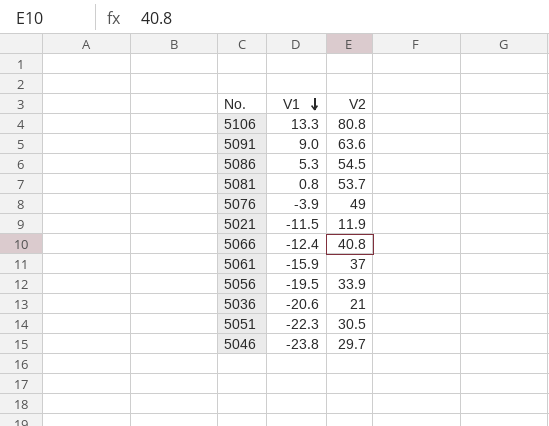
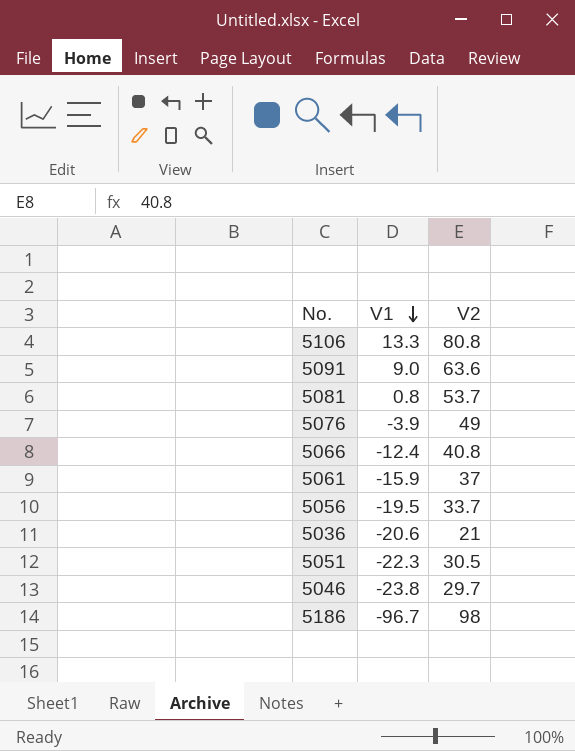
row 5086: 5.3 | 54.5 -> none
row 5021: -11.5 | 11.9 -> none
5056 | V2: 33.9 -> 33.7
row 5186: none -> -96.7 | 98

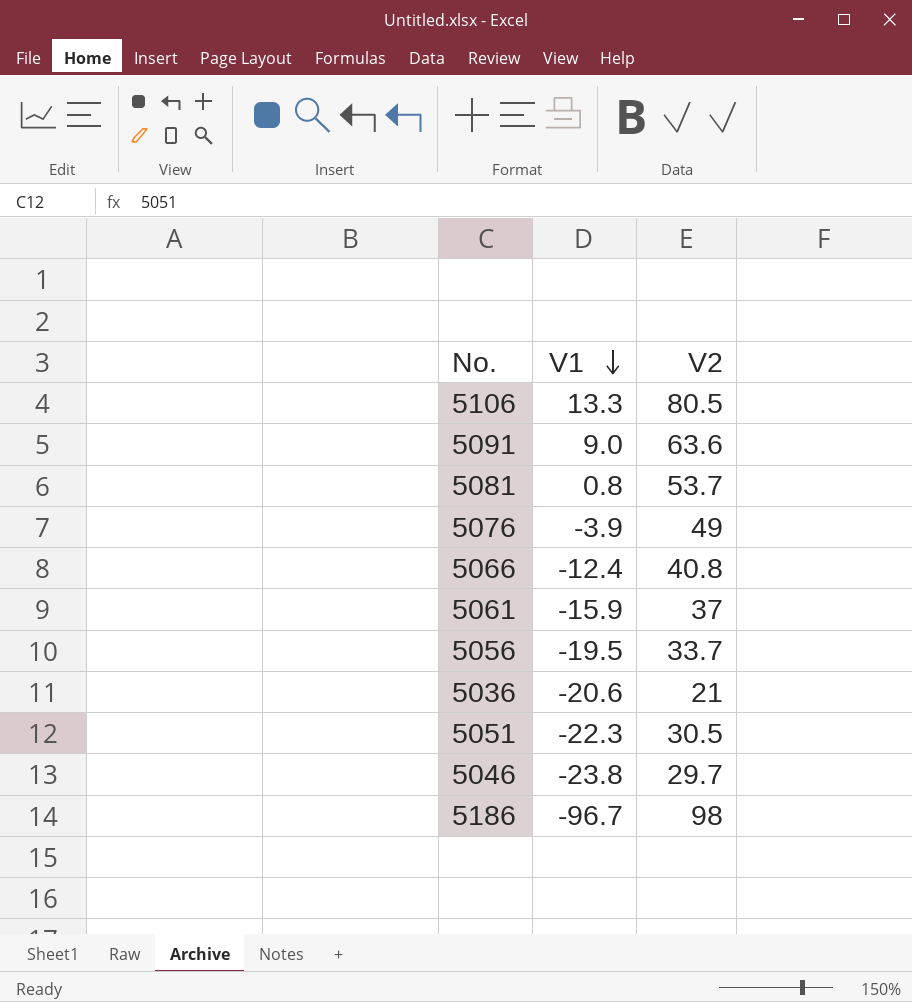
5106 | V2: 80.8 -> 80.5

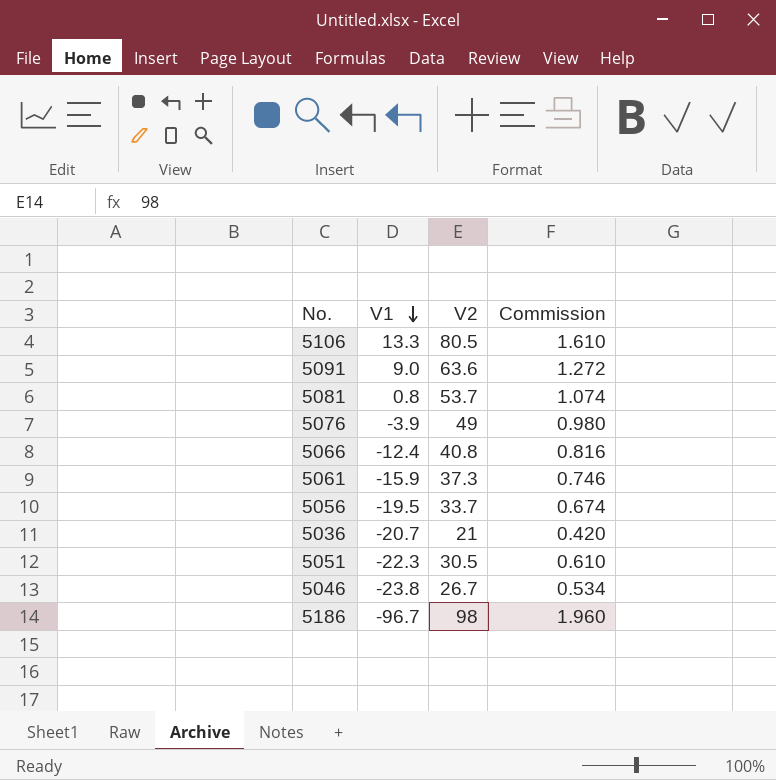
column Commission | formula: none -> [V2] * 0.02
5061 | V2: 37 -> 37.3
5036 | V1: -20.6 -> -20.7
5046 | V2: 29.7 -> 26.7

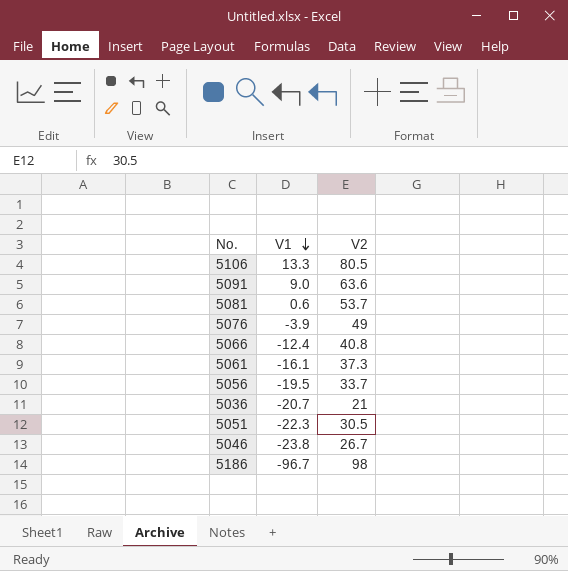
column Commission | formula: [V2] * 0.02 -> none
5081 | V1: 0.8 -> 0.6
5061 | V1: -15.9 -> -16.1

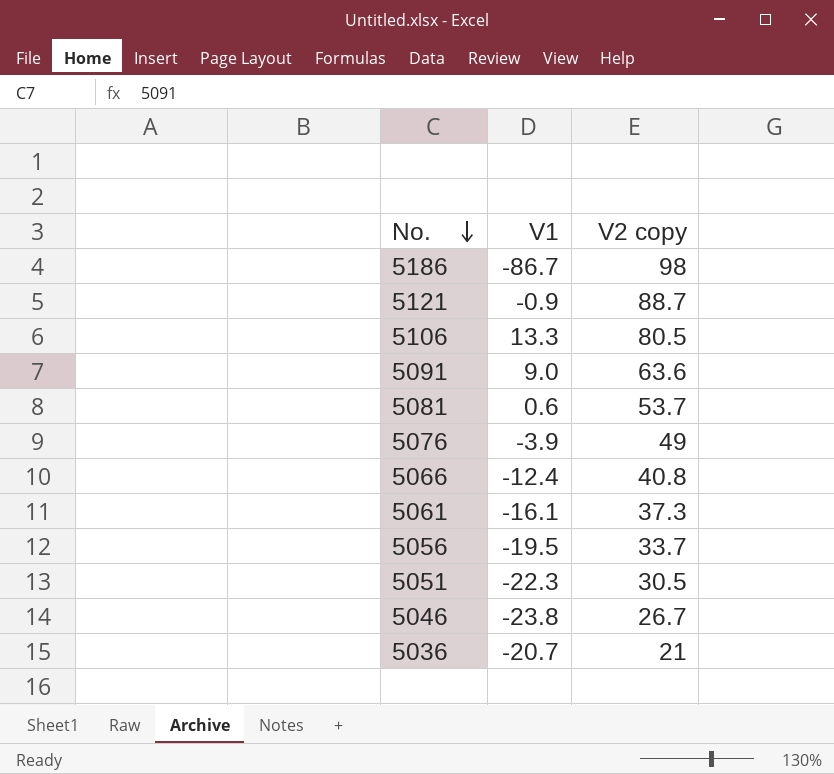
row order: V1 descending -> No. descending
column name: V2 -> V2 copy
5186 | V1: -96.7 -> -86.7
row 5121: none -> -0.9 | 88.7

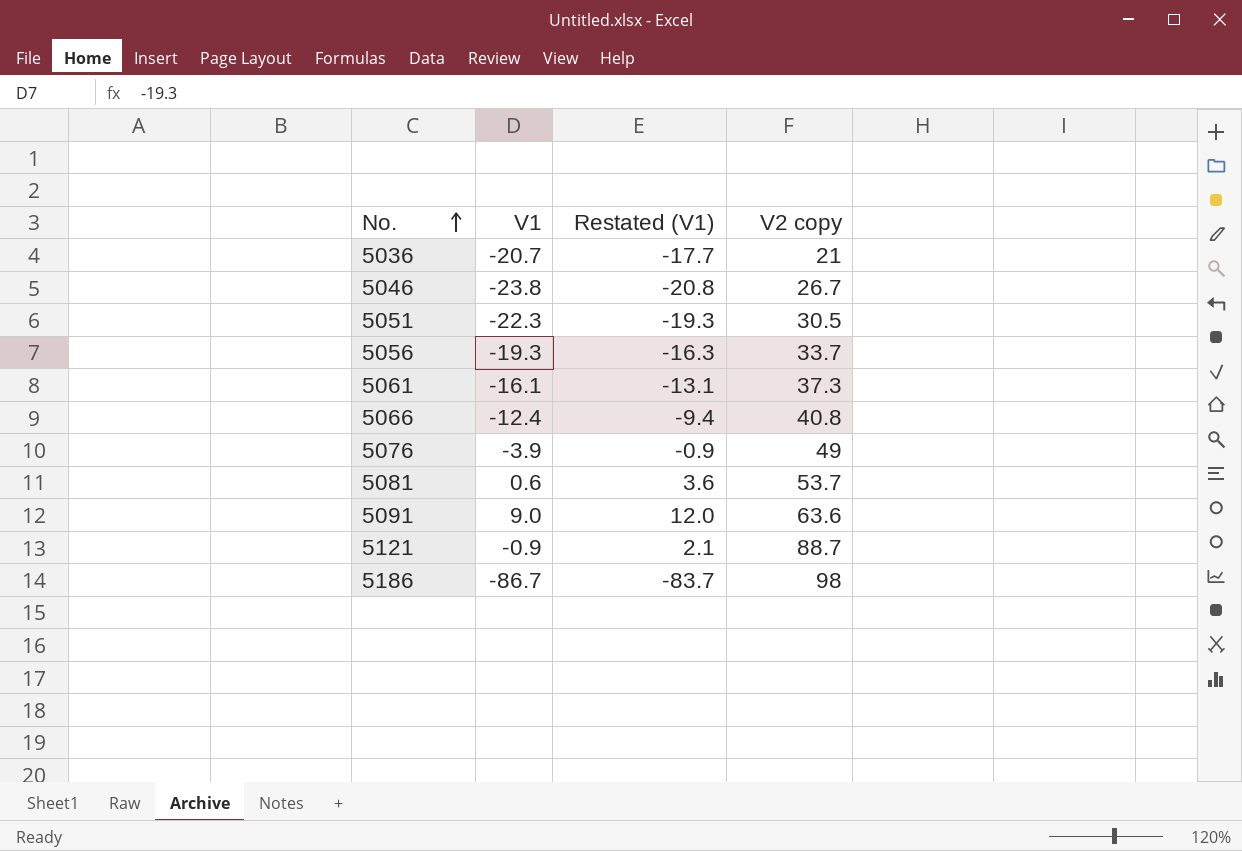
row order: No. descending -> No. ascending
column Restated (V1) | formula: none -> [V1] + 3
row 5106: 13.3 | 80.5 -> none
5056 | V1: -19.5 -> -19.3

